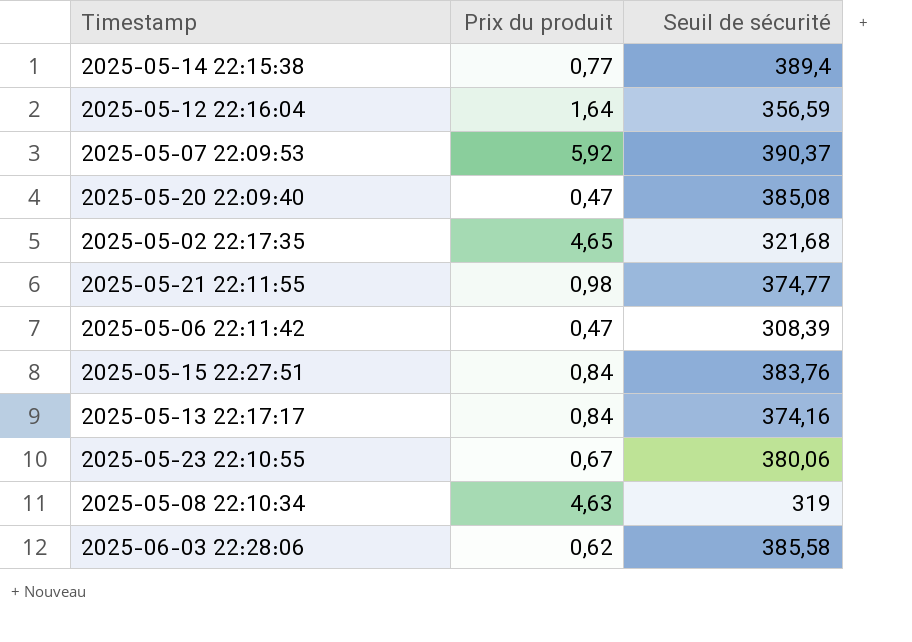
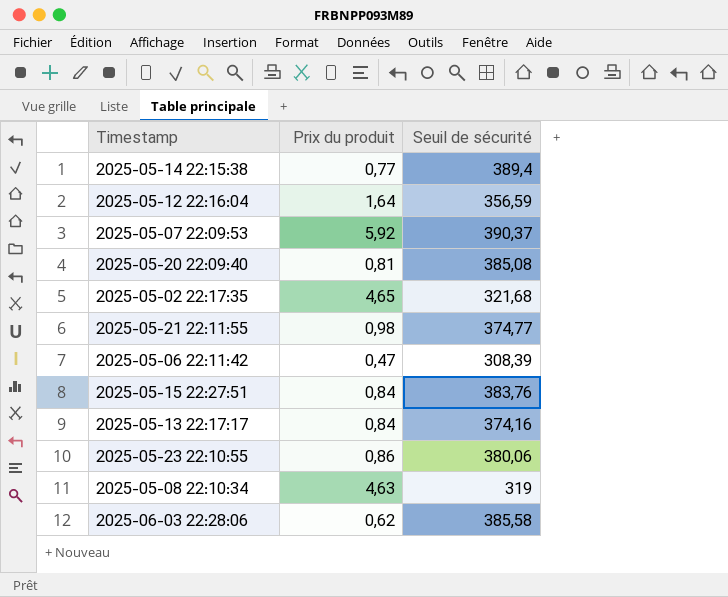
2025-05-20 22:09:40 | Prix du produit: 0,47 -> 0,81
2025-05-23 22:10:55 | Prix du produit: 0,67 -> 0,86

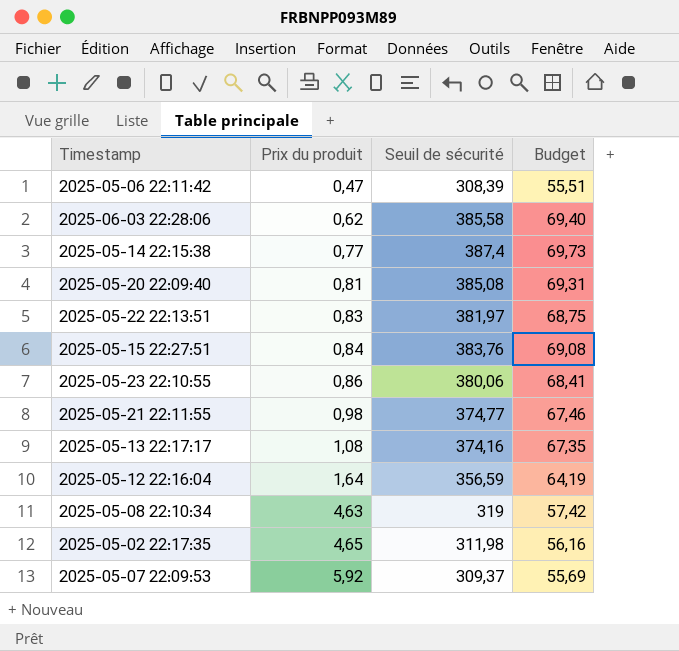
row order: none -> Prix du produit ascending
column Budget | formula: none -> [Seuil de sécurité] * 0,18
2025-05-14 22:15:38 | Seuil de sécurité: 389,4 -> 387,4
row 2025-05-22 22:13:51: none -> 0,83 | 381,97 | 68,75
2025-05-13 22:17:17 | Prix du produit: 0,84 -> 1,08
2025-05-02 22:17:35 | Seuil de sécurité: 321,68 -> 311,98
2025-05-07 22:09:53 | Seuil de sécurité: 390,37 -> 309,37

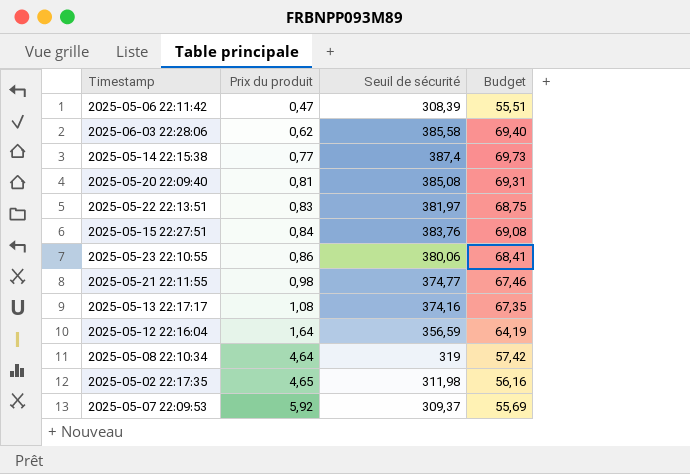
2025-05-08 22:10:34 | Prix du produit: 4,63 -> 4,64

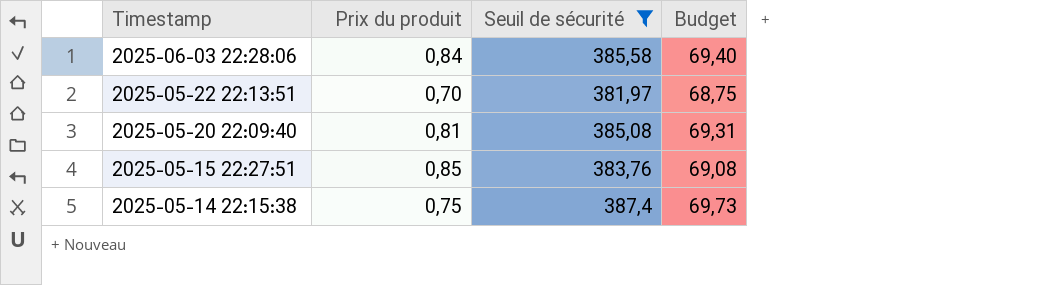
filter: none -> Seuil de sécurité >= 381,97
row order: Prix du produit ascending -> Timestamp descending
2025-06-03 22:28:06 | Prix du produit: 0,62 -> 0,84
2025-05-22 22:13:51 | Prix du produit: 0,83 -> 0,70
2025-05-15 22:27:51 | Prix du produit: 0,84 -> 0,85
2025-05-14 22:15:38 | Prix du produit: 0,77 -> 0,75

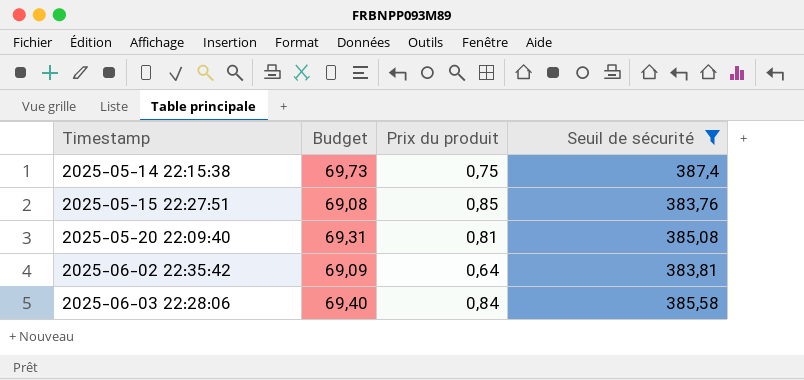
row order: Timestamp descending -> Timestamp ascending
column Budget | position: 4 -> 2
row 2025-05-22 22:13:51: 0,70 | 381,97 | 68,75 -> none
row 2025-06-02 22:35:42: none -> 69,09 | 0,64 | 383,81

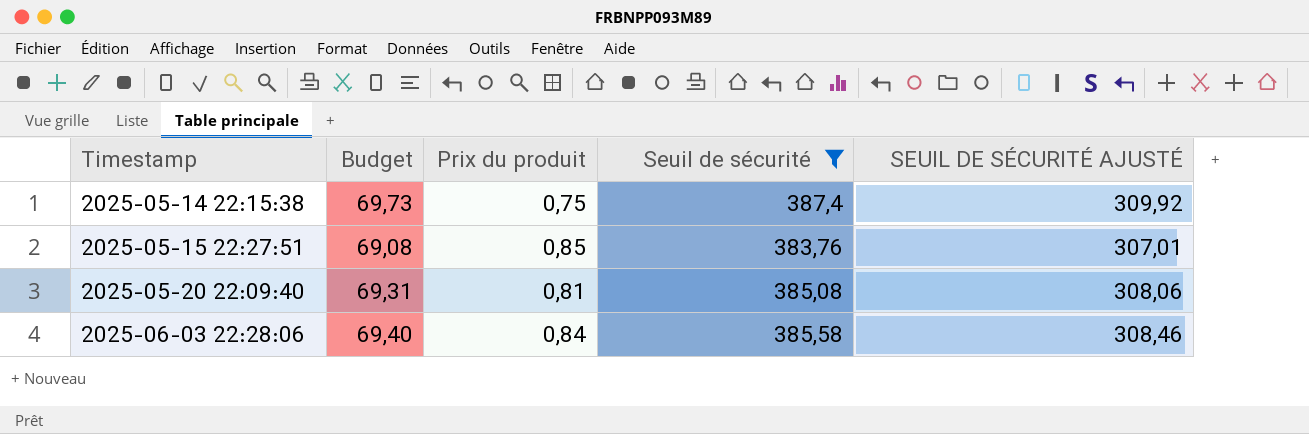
column SEUIL DE SÉCURITÉ AJUSTÉ | formula: none -> [Seuil de sécurité] * 0,8
row 2025-06-02 22:35:42: 69,09 | 0,64 | 383,81 -> none

